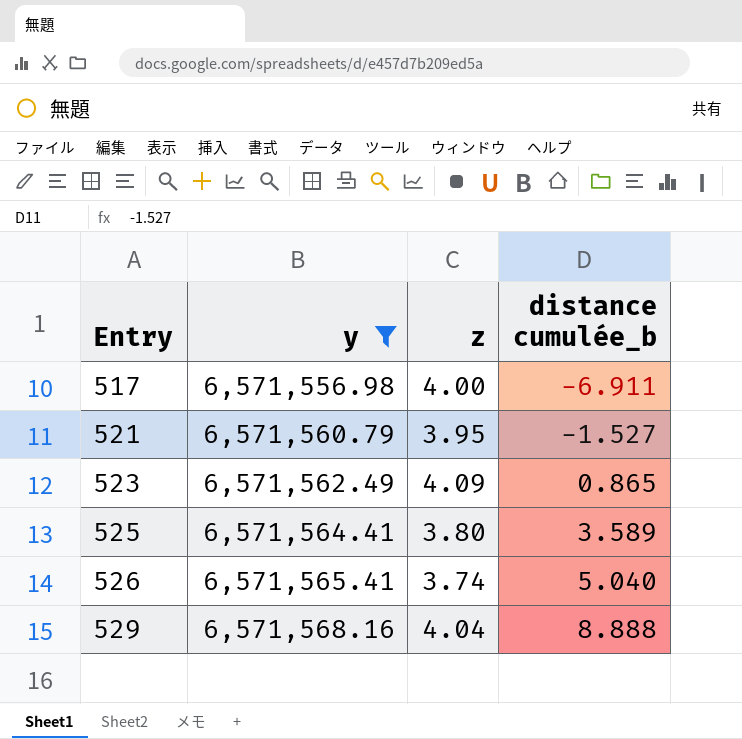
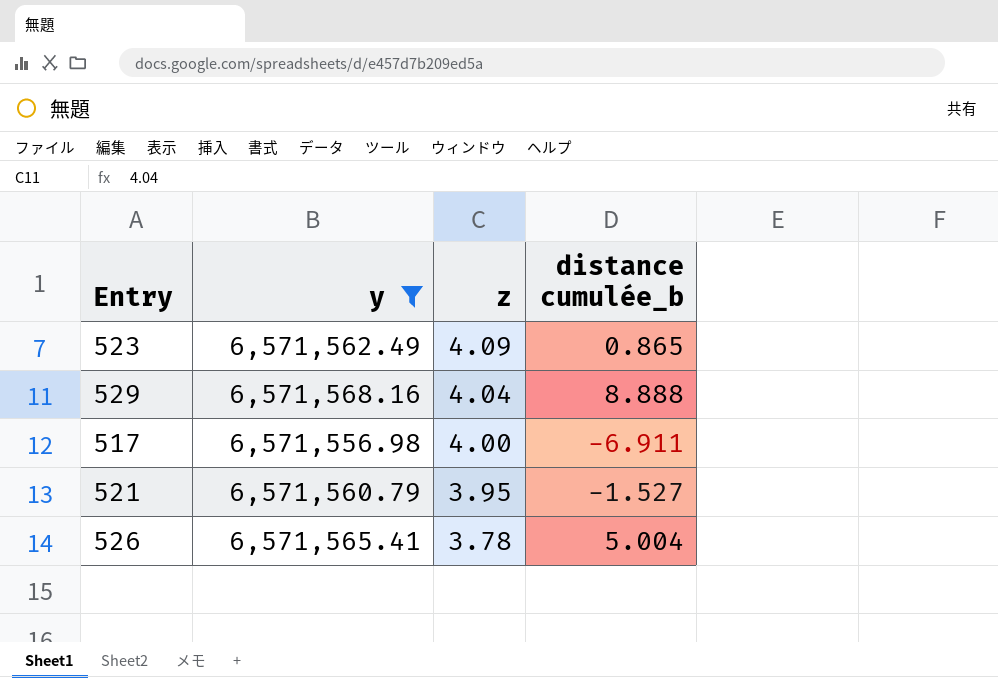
row order: Entry ascending -> z descending
row 525: 6,571,564.41 | 3.80 | 3.589 -> none
526 | z: 3.74 -> 3.78
526 | distance cumulée_b: 5.040 -> 5.004

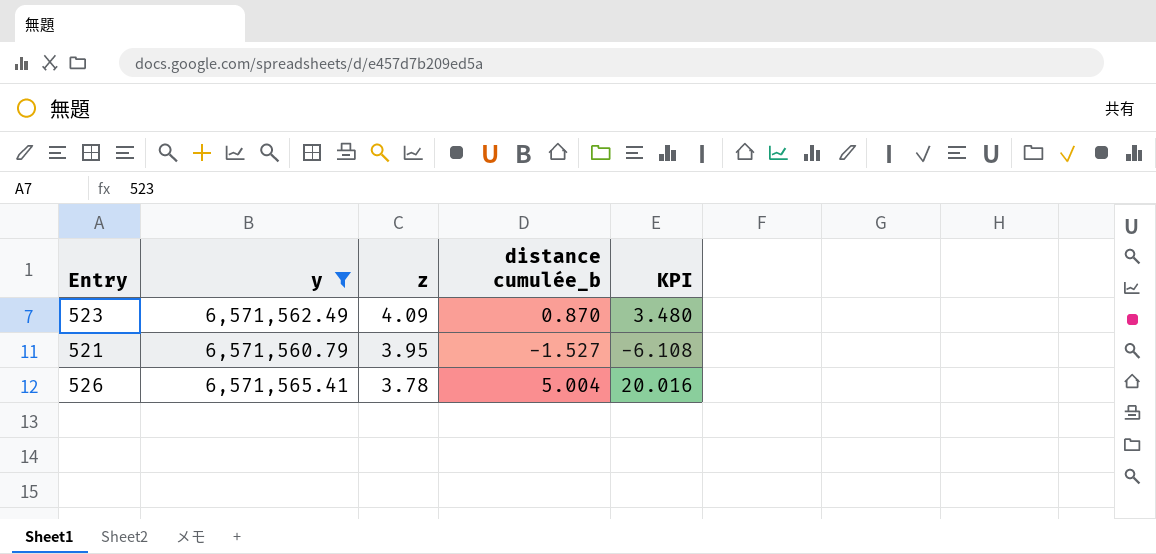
column KPI | formula: none -> [distance cumulée_b] * 4
row 529: 6,571,568.16 | 4.04 | 8.888 -> none
row 517: 6,571,556.98 | 4.00 | -6.911 -> none
523 | distance cumulée_b: 0.865 -> 0.870

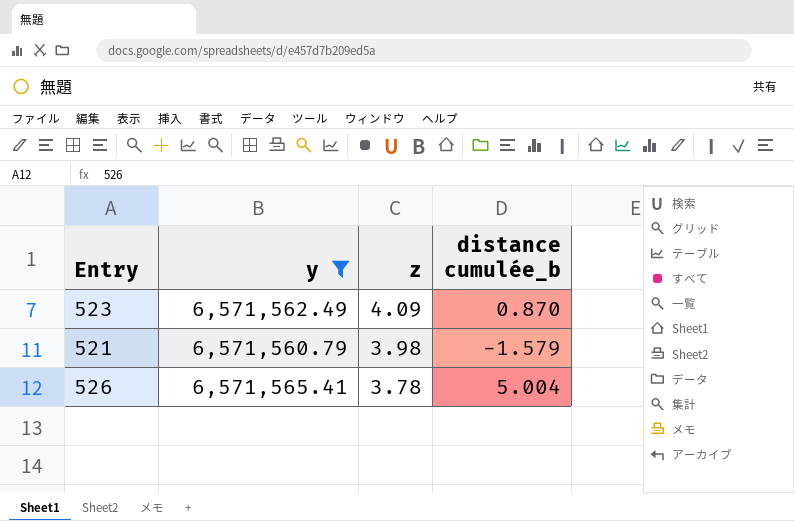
column KPI | formula: [distance cumulée_b] * 4 -> none
521 | z: 3.95 -> 3.98
521 | distance cumulée_b: -1.527 -> -1.579

